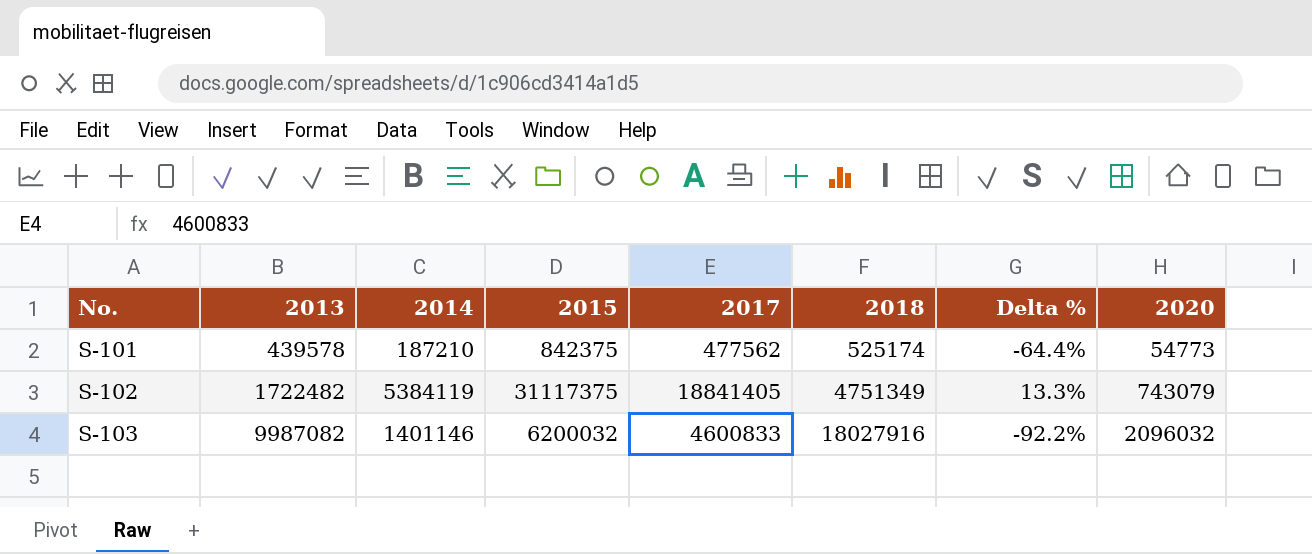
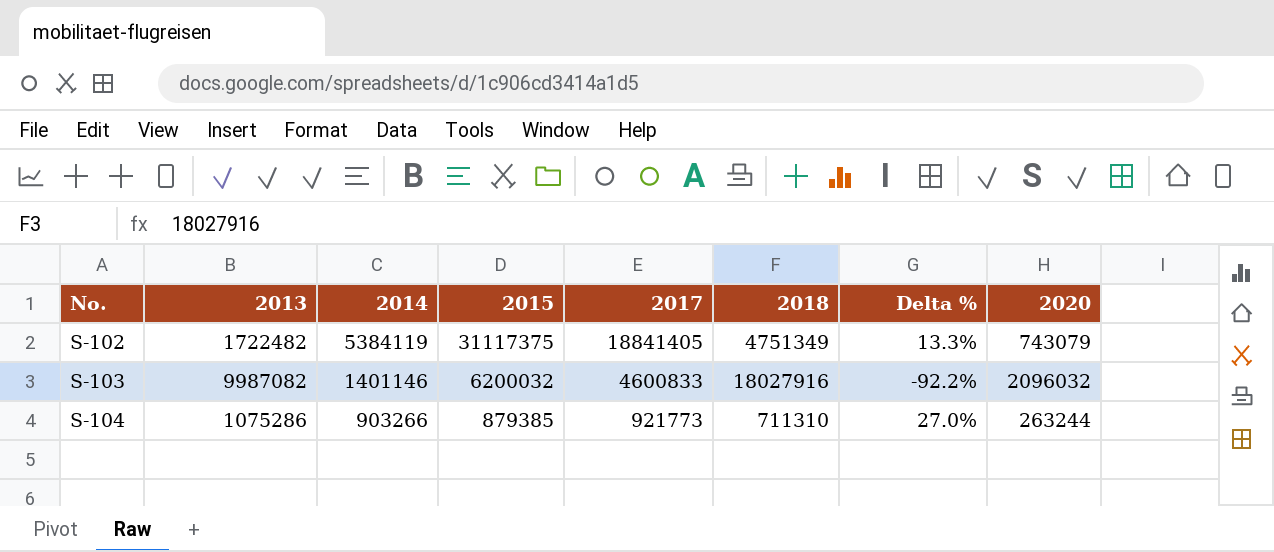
row S-101: 439578 | 187210 | 842375 | 477562 | 525174 | -64.4% | 54773 -> none
row S-104: none -> 1075286 | 903266 | 879385 | 921773 | 711310 | 27.0% | 263244

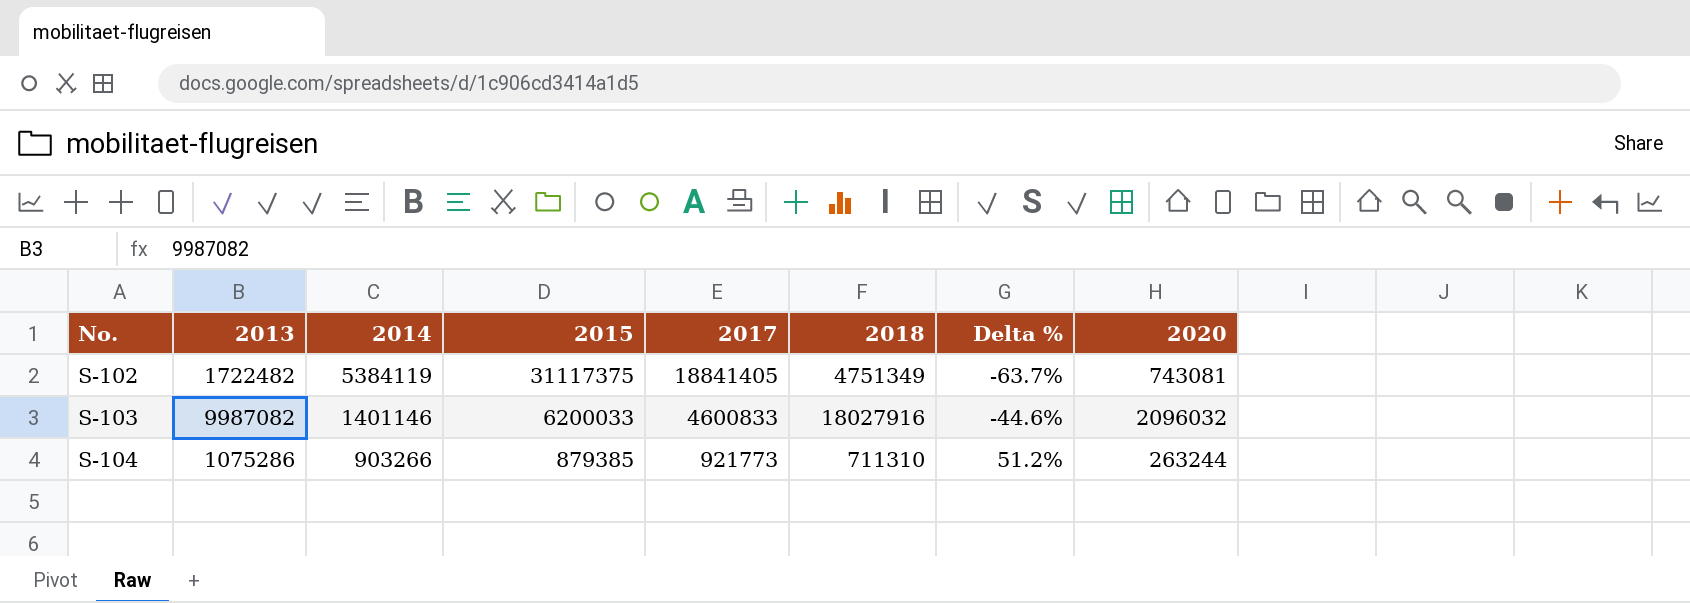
column Delta % | formula: ([2014] - [2018]) / [2018] -> ([2013] - [2018]) / [2018]
S-102 | 2020: 743079 -> 743081
S-103 | 2015: 6200032 -> 6200033

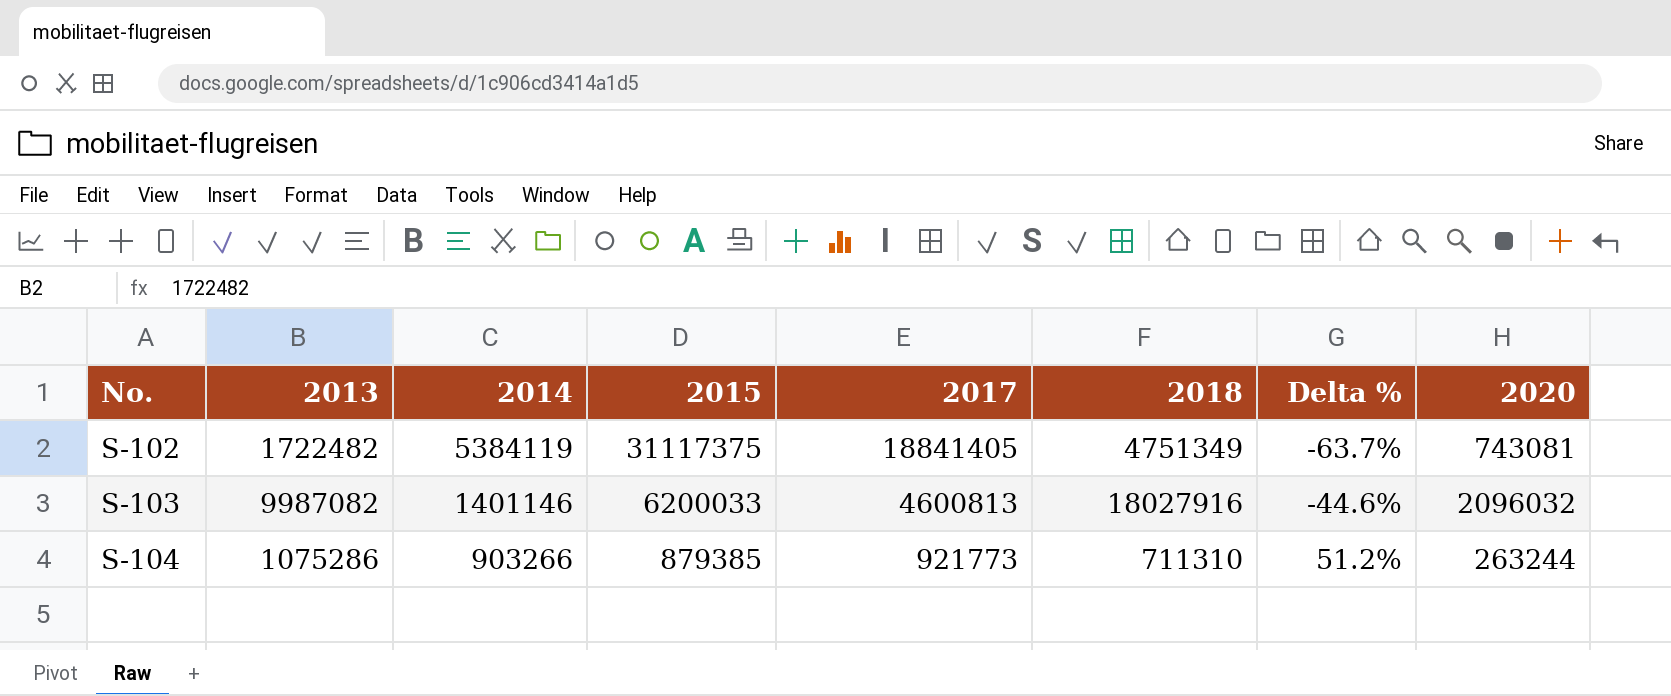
S-103 | 2017: 4600833 -> 4600813

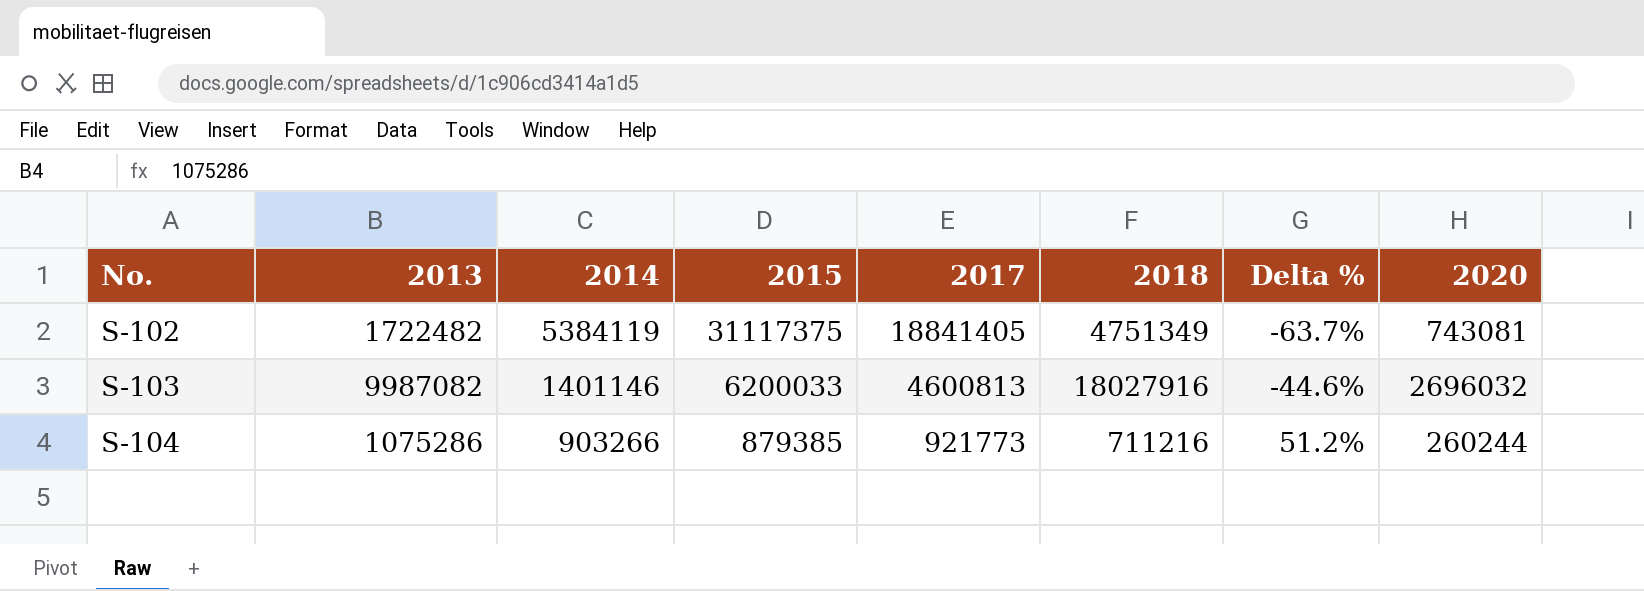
S-103 | 2020: 2096032 -> 2696032
S-104 | 2018: 711310 -> 711216
S-104 | 2020: 263244 -> 260244

